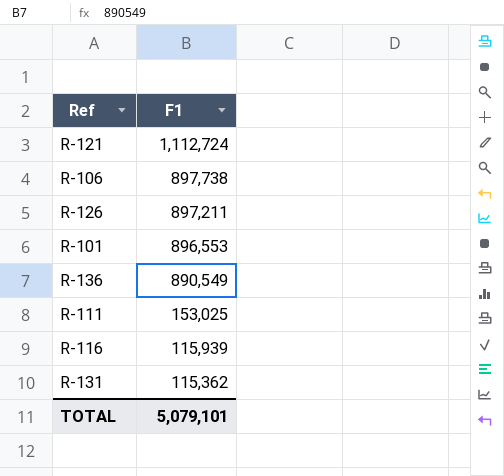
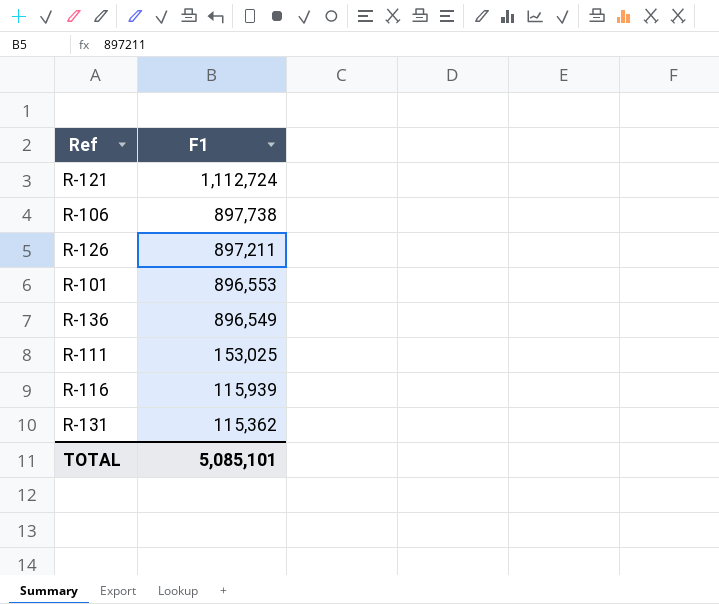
R-136 | F1: 890,549 -> 896,549
TOTAL | F1: 5,079,101 -> 5,085,101

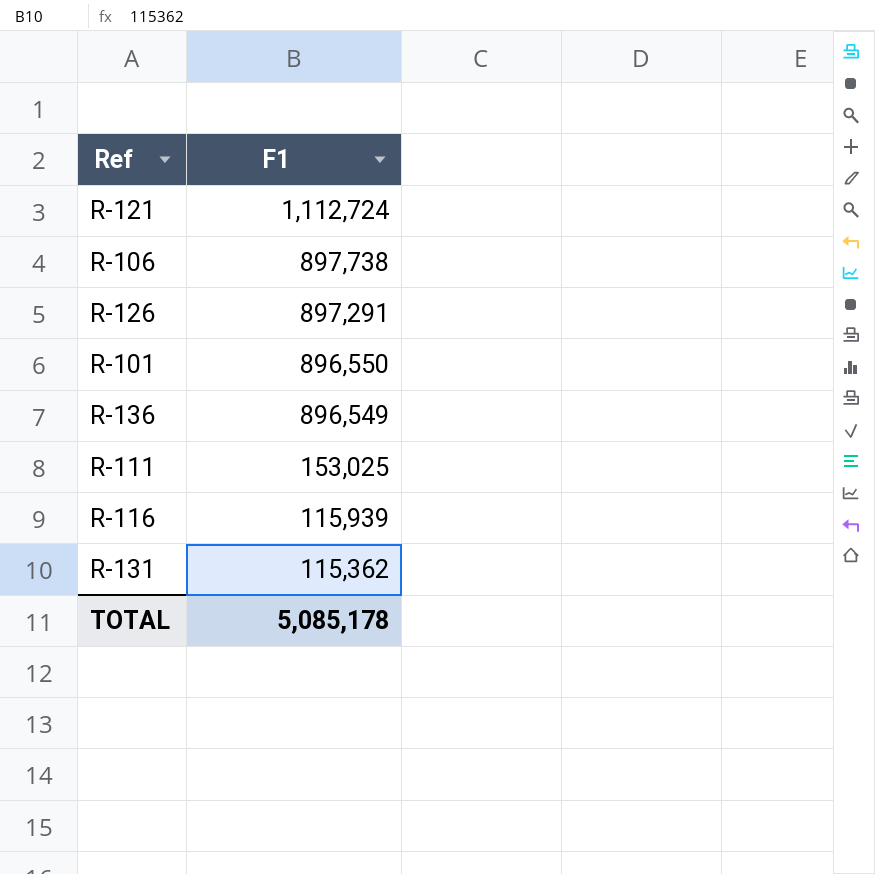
R-126 | F1: 897,211 -> 897,291
R-101 | F1: 896,553 -> 896,550
TOTAL | F1: 5,085,101 -> 5,085,178

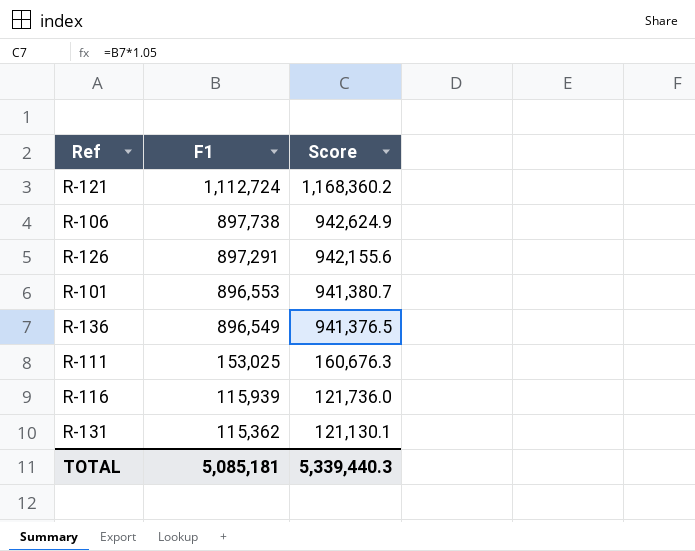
column Score | formula: none -> [F1] * 1.05
R-101 | F1: 896,550 -> 896,553
TOTAL | F1: 5,085,178 -> 5,085,181

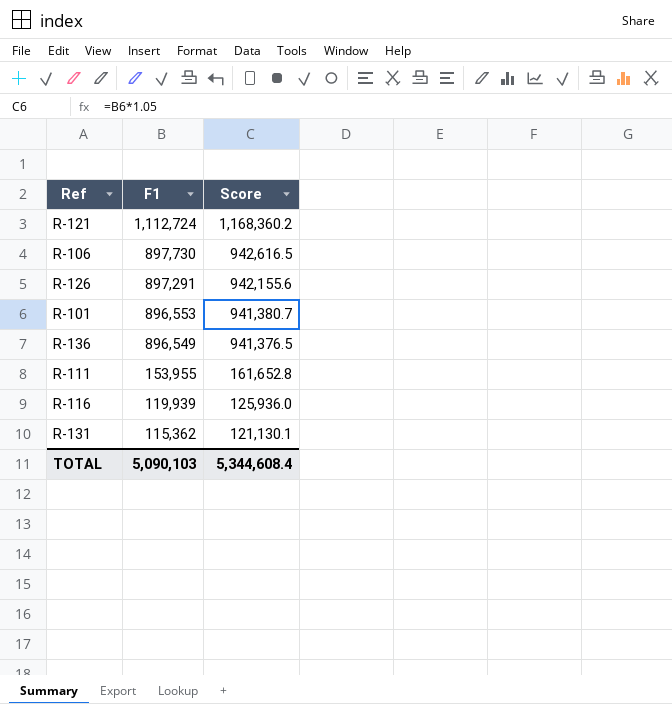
R-106 | F1: 897,738 -> 897,730
R-106 | Score: 942,624.9 -> 942,616.5
R-111 | F1: 153,025 -> 153,955
R-111 | Score: 160,676.3 -> 161,652.8
R-116 | F1: 115,939 -> 119,939
R-116 | Score: 121,736.0 -> 125,936.0
TOTAL | F1: 5,085,181 -> 5,090,103
TOTAL | Score: 5,339,440.3 -> 5,344,608.4

